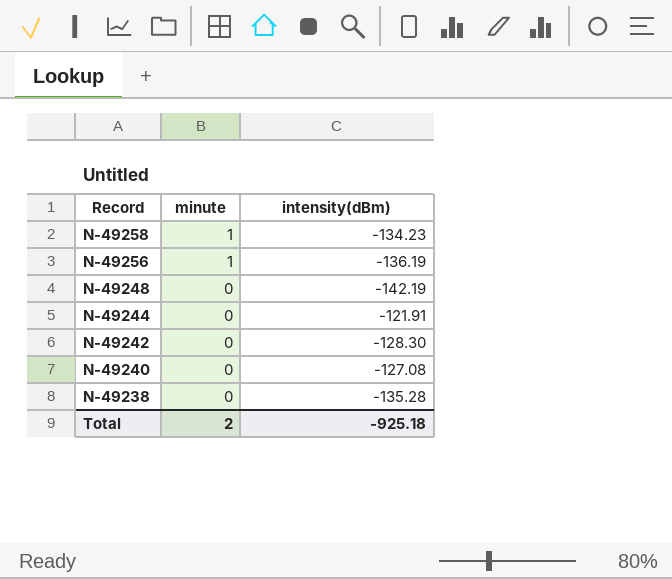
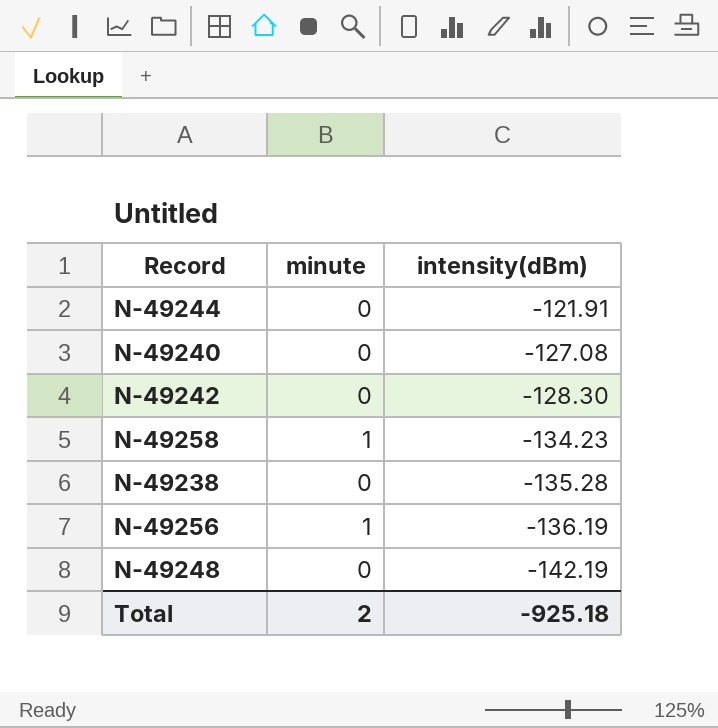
row order: Record descending -> intensity(dBm) descending

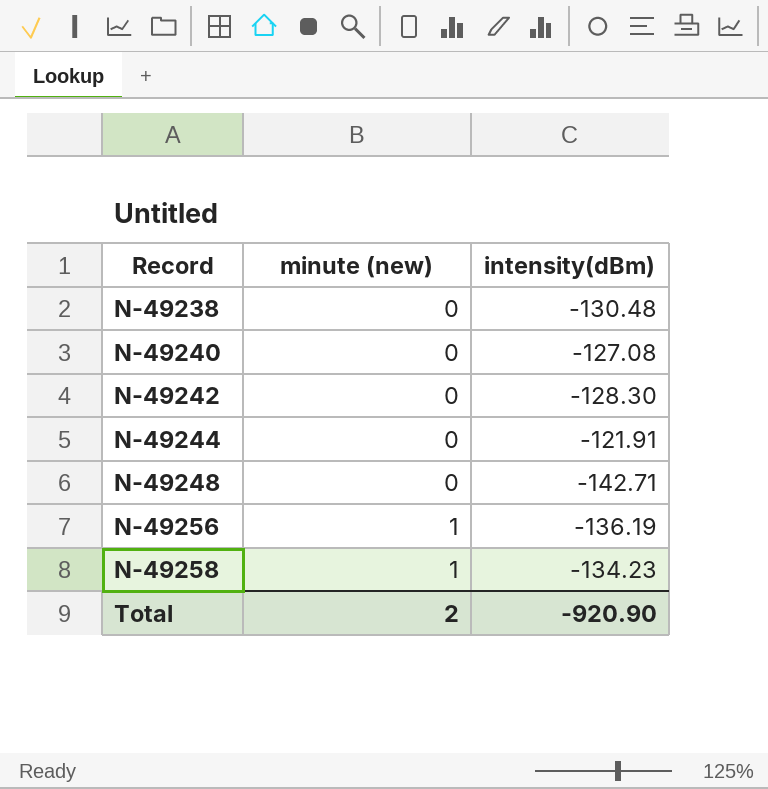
row order: intensity(dBm) descending -> Record ascending
column name: minute -> minute (new)
N-49238 | intensity(dBm): -135.28 -> -130.48
N-49248 | intensity(dBm): -142.19 -> -142.71
Total | intensity(dBm): -925.18 -> -920.90

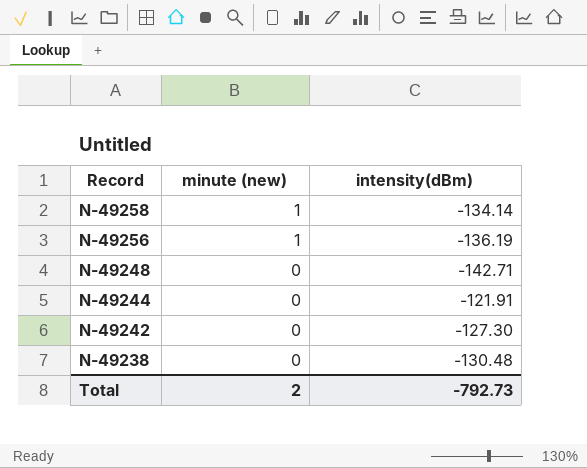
row order: Record ascending -> Record descending
row N-49240: 0 | -127.08 -> none
N-49258 | intensity(dBm): -134.23 -> -134.14
N-49242 | intensity(dBm): -128.30 -> -127.30
Total | intensity(dBm): -920.90 -> -792.73

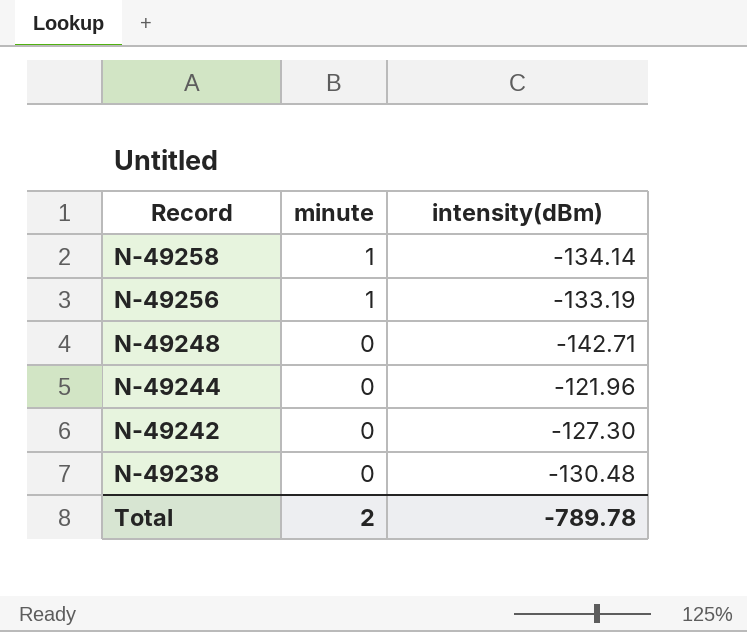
column name: minute (new) -> minute
N-49256 | intensity(dBm): -136.19 -> -133.19
N-49244 | intensity(dBm): -121.91 -> -121.96
Total | intensity(dBm): -792.73 -> -789.78

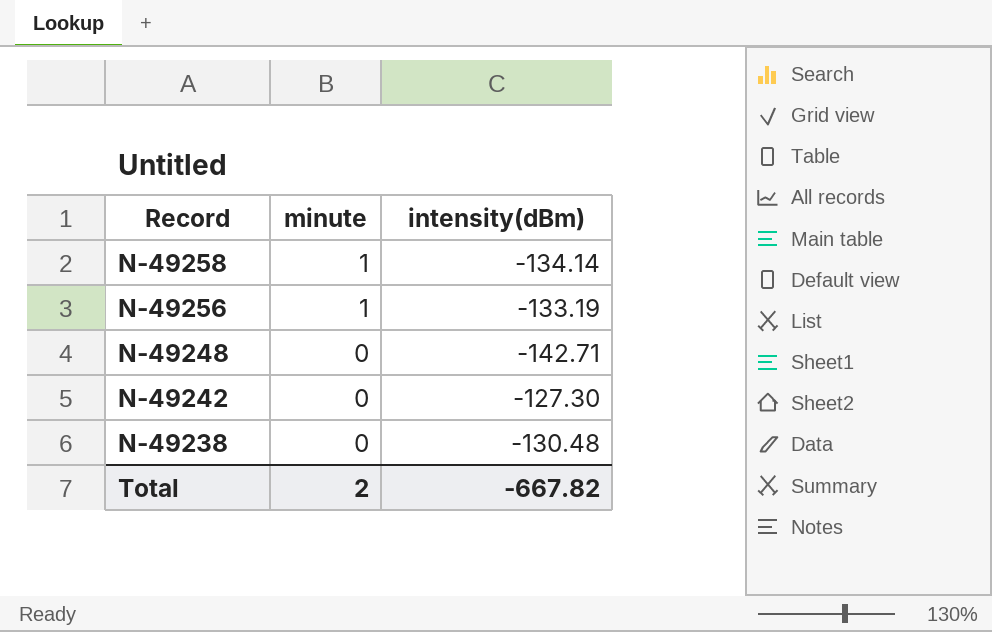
row N-49244: 0 | -121.96 -> none
Total | intensity(dBm): -789.78 -> -667.82

